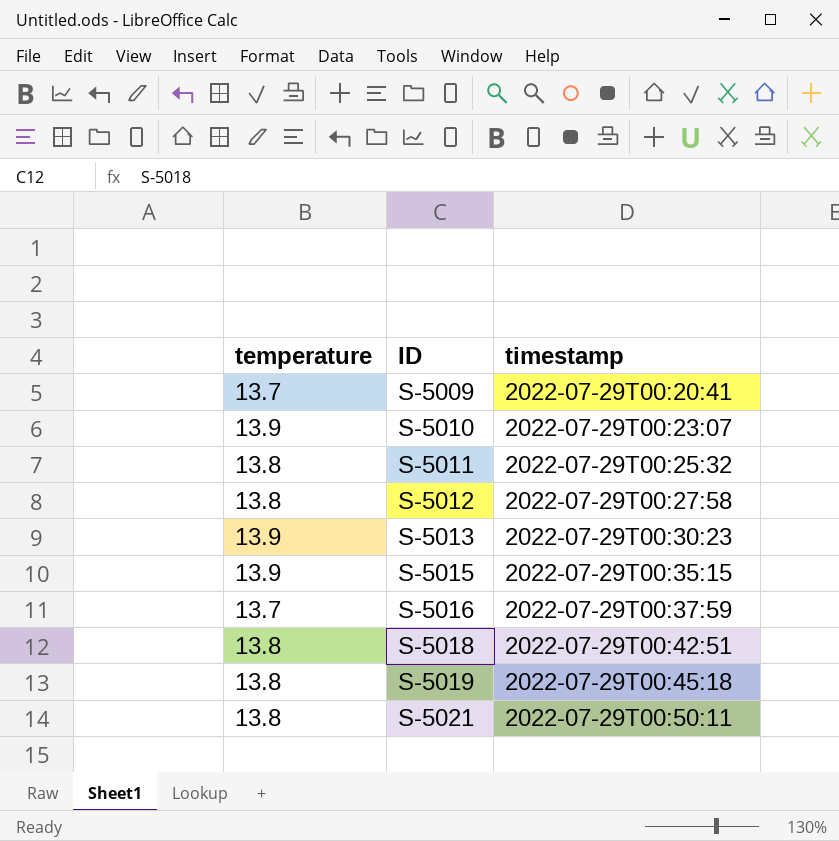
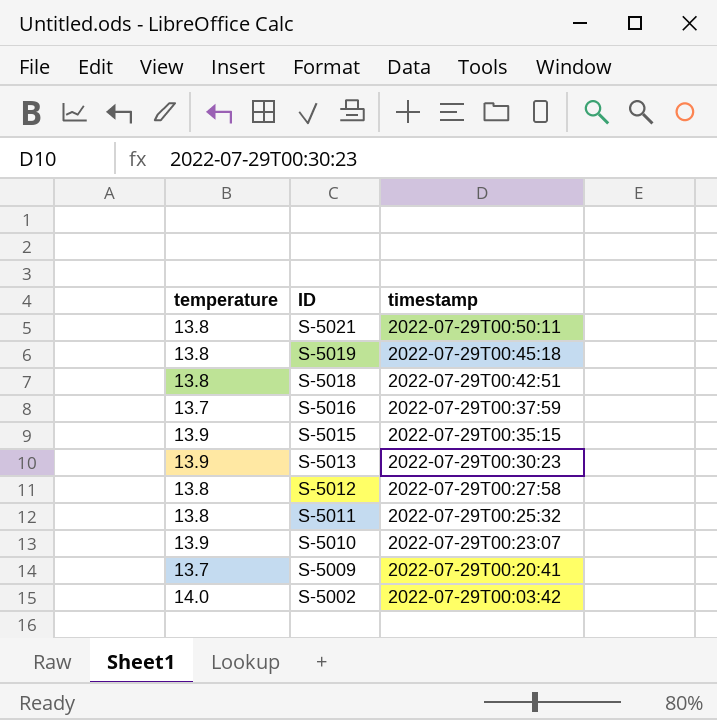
row order: ID ascending -> ID descending
row S-5002: none -> 14.0 | 2022-07-29T00:03:42

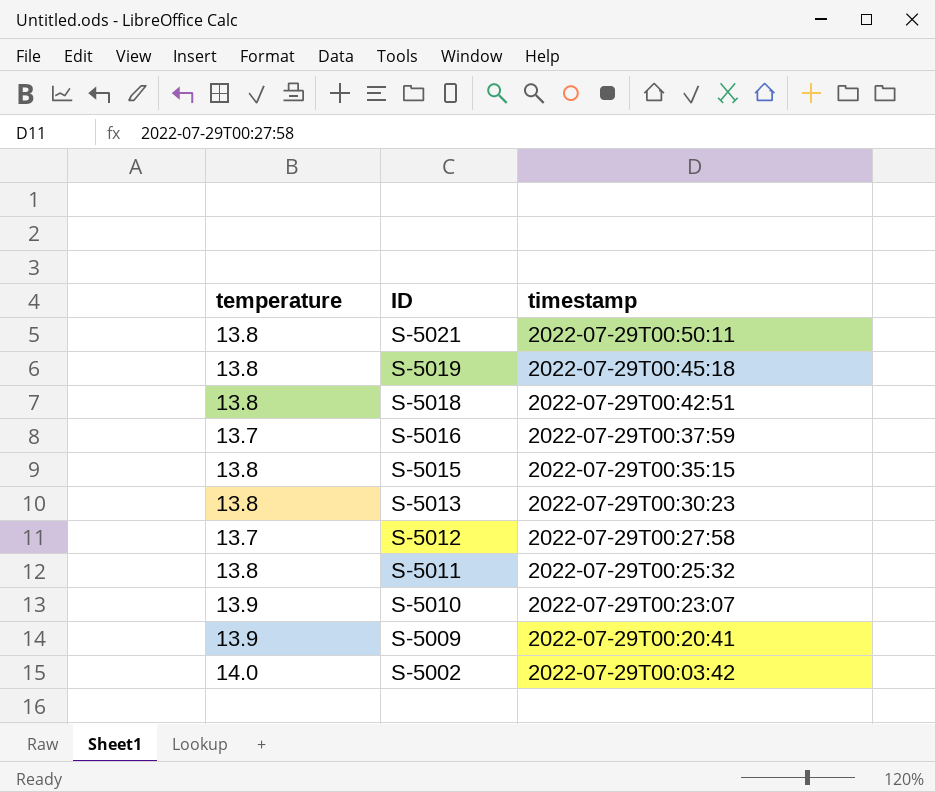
S-5015 | temperature: 13.9 -> 13.8
S-5013 | temperature: 13.9 -> 13.8
S-5012 | temperature: 13.8 -> 13.7
S-5009 | temperature: 13.7 -> 13.9

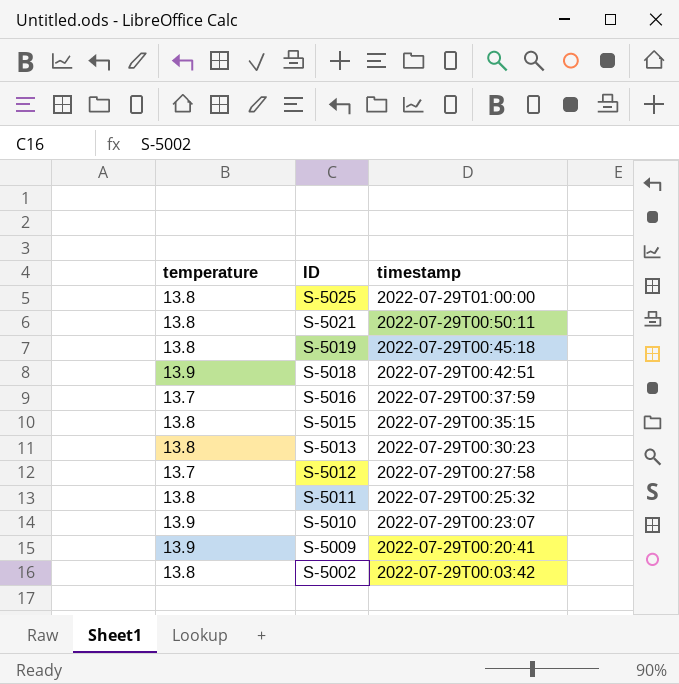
row S-5025: none -> 13.8 | 2022-07-29T01:00:00
S-5018 | temperature: 13.8 -> 13.9
S-5002 | temperature: 14.0 -> 13.8

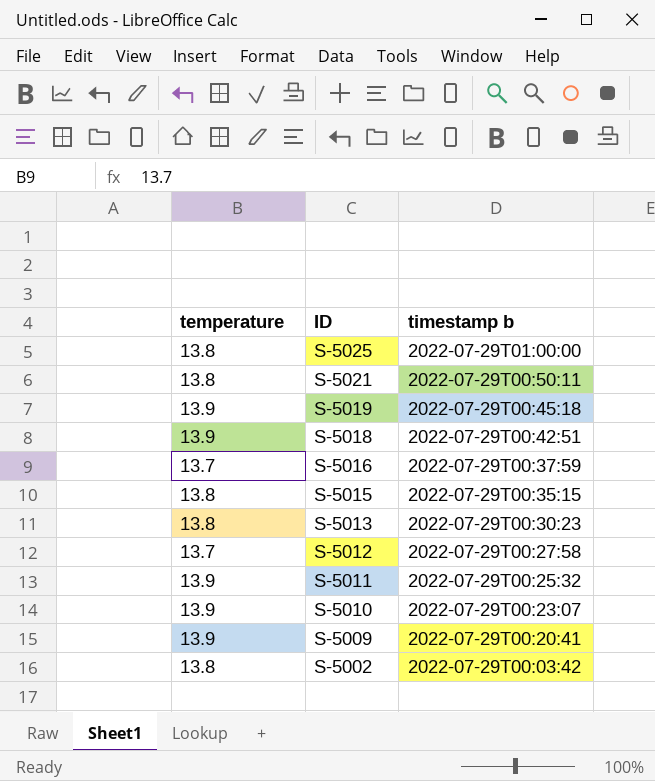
column name: timestamp -> timestamp b
S-5019 | temperature: 13.8 -> 13.9
S-5011 | temperature: 13.8 -> 13.9

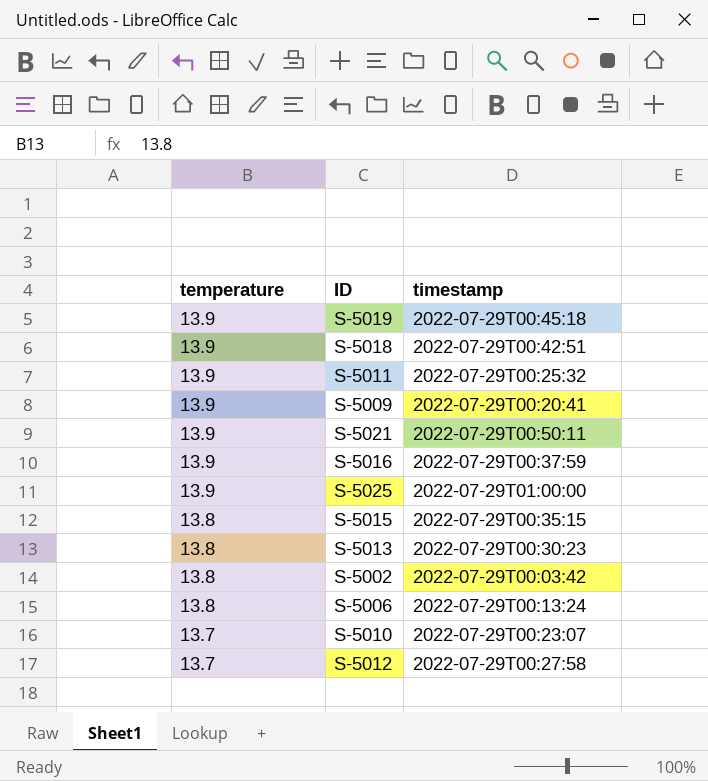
row order: ID descending -> temperature descending
column name: timestamp b -> timestamp
S-5021 | temperature: 13.8 -> 13.9
S-5016 | temperature: 13.7 -> 13.9
S-5025 | temperature: 13.8 -> 13.9
row S-5006: none -> 13.8 | 2022-07-29T00:13:24
S-5010 | temperature: 13.9 -> 13.7

